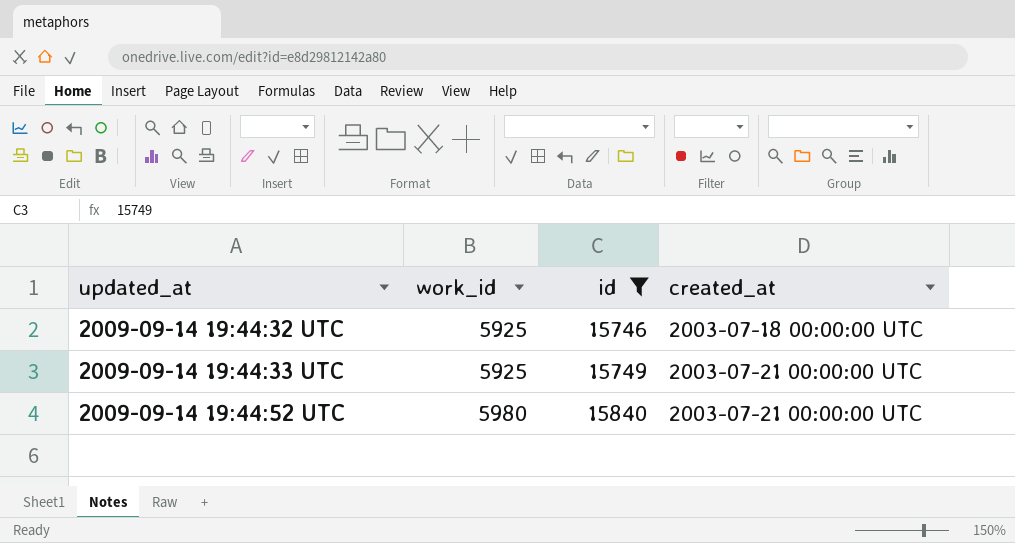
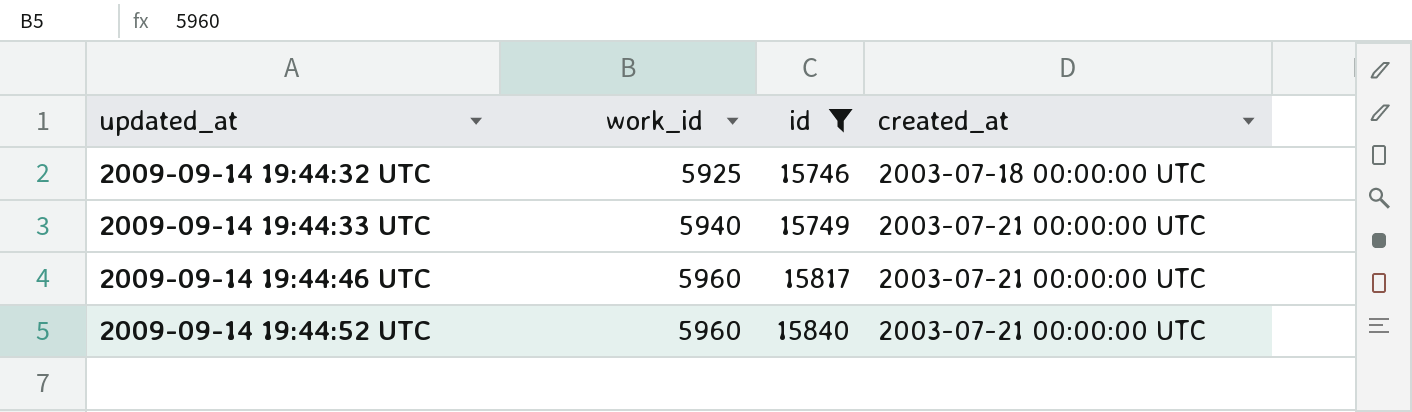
2009-09-14 19:44:33 UTC | work_id: 5925 -> 5940
row 2009-09-14 19:44:46 UTC: none -> 5960 | 15817 | 2003-07-21 00:00:00 UTC
2009-09-14 19:44:52 UTC | work_id: 5980 -> 5960

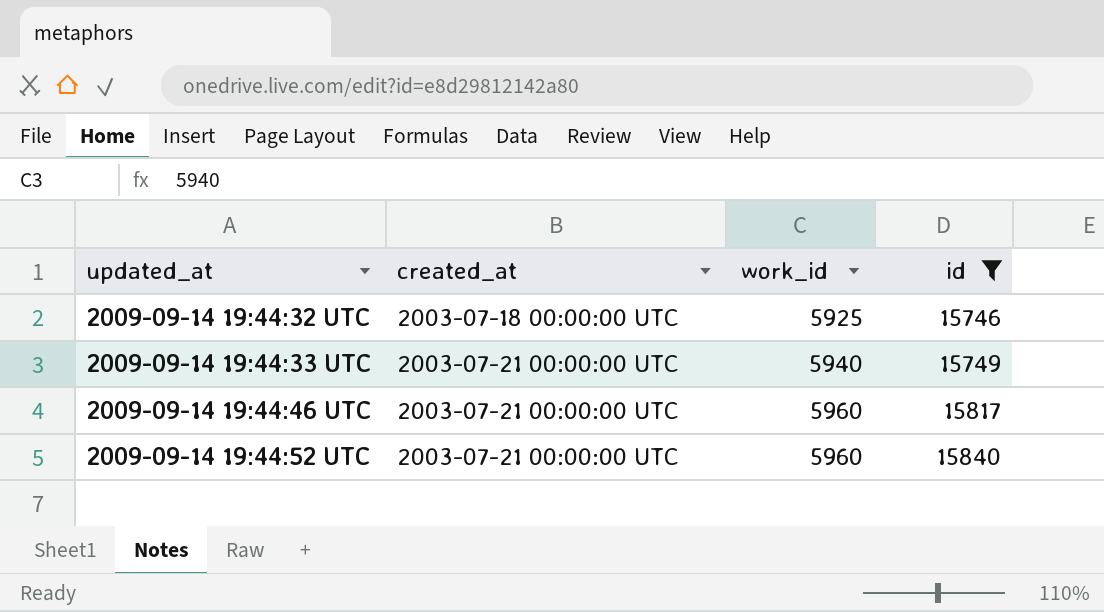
column created_at | position: 4 -> 2

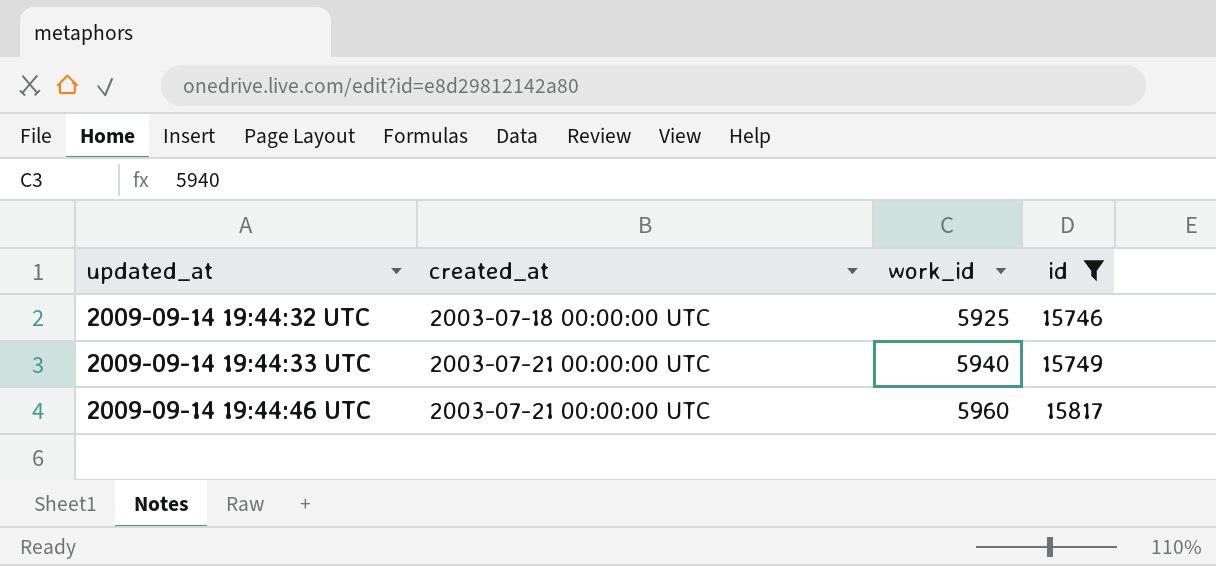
row 2009-09-14 19:44:52 UTC: 2003-07-21 00:00:00 UTC | 5960 | 15840 -> none

